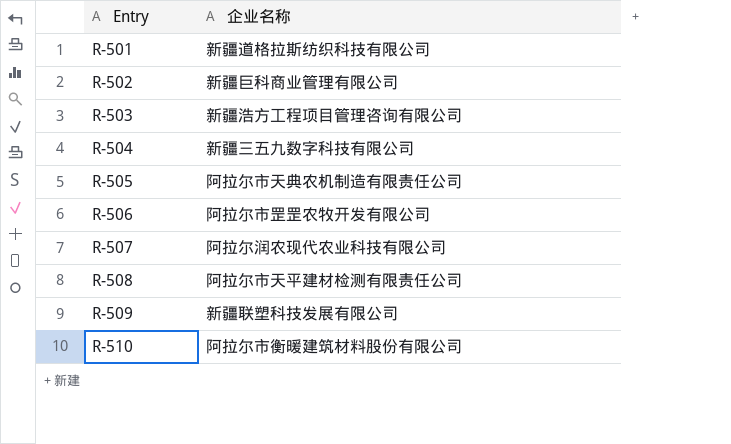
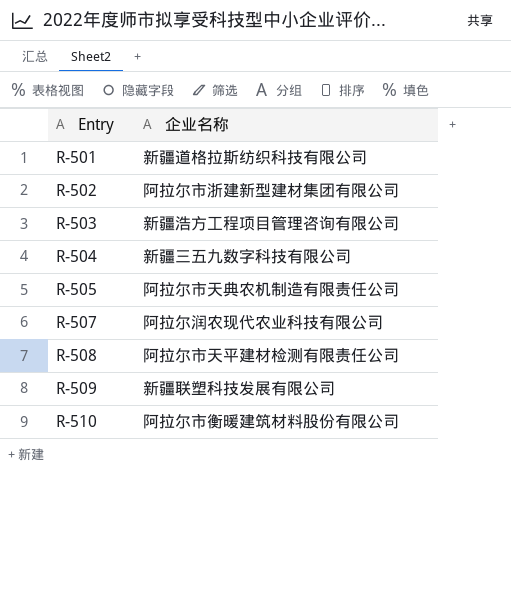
row R-506: 阿拉尔市罡罡农牧开发有限公司 -> none
R-502 | 企业名称: 新疆巨科商业管理有限公司 -> 阿拉尔市浙建新型建材集团有限公司

